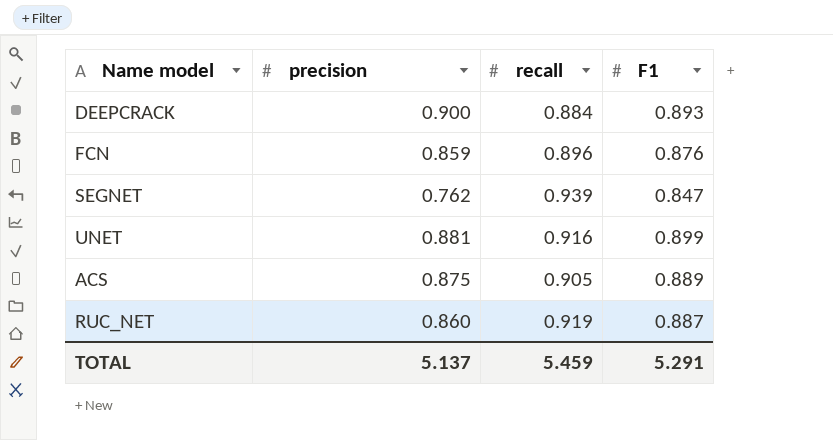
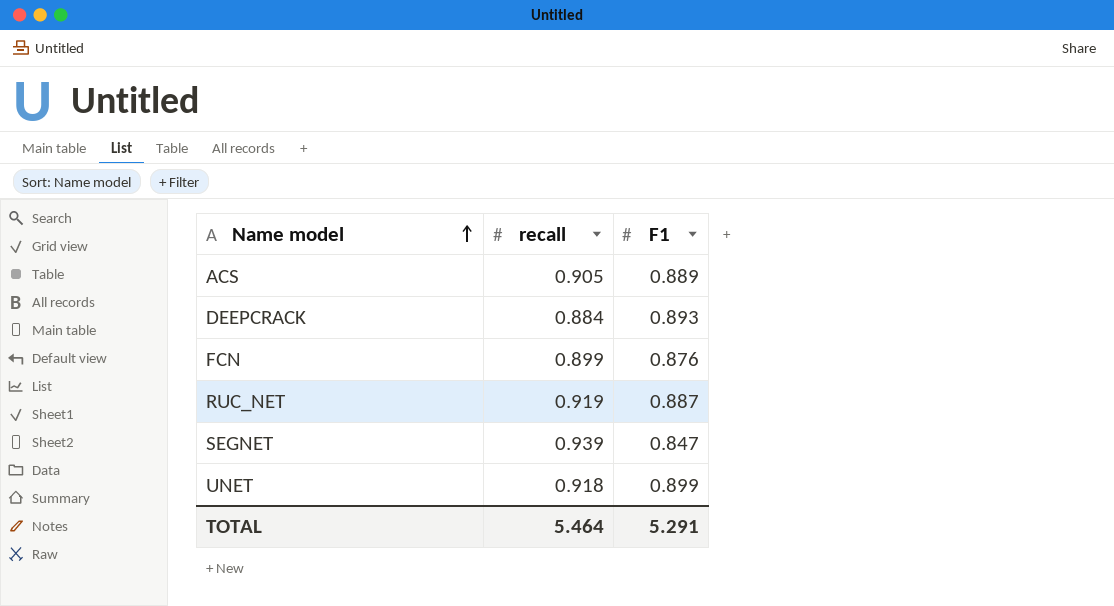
row order: none -> Name model ascending
column precision | position: 2 -> none
FCN | recall: 0.896 -> 0.899
UNET | recall: 0.916 -> 0.918
TOTAL | recall: 5.459 -> 5.464

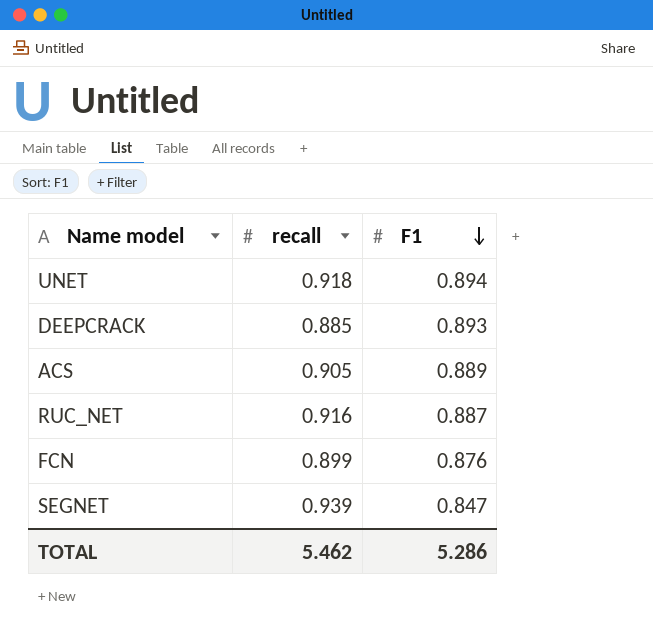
row order: Name model ascending -> F1 descending
UNET | F1: 0.899 -> 0.894
DEEPCRACK | recall: 0.884 -> 0.885
RUC_NET | recall: 0.919 -> 0.916
TOTAL | recall: 5.464 -> 5.462
TOTAL | F1: 5.291 -> 5.286

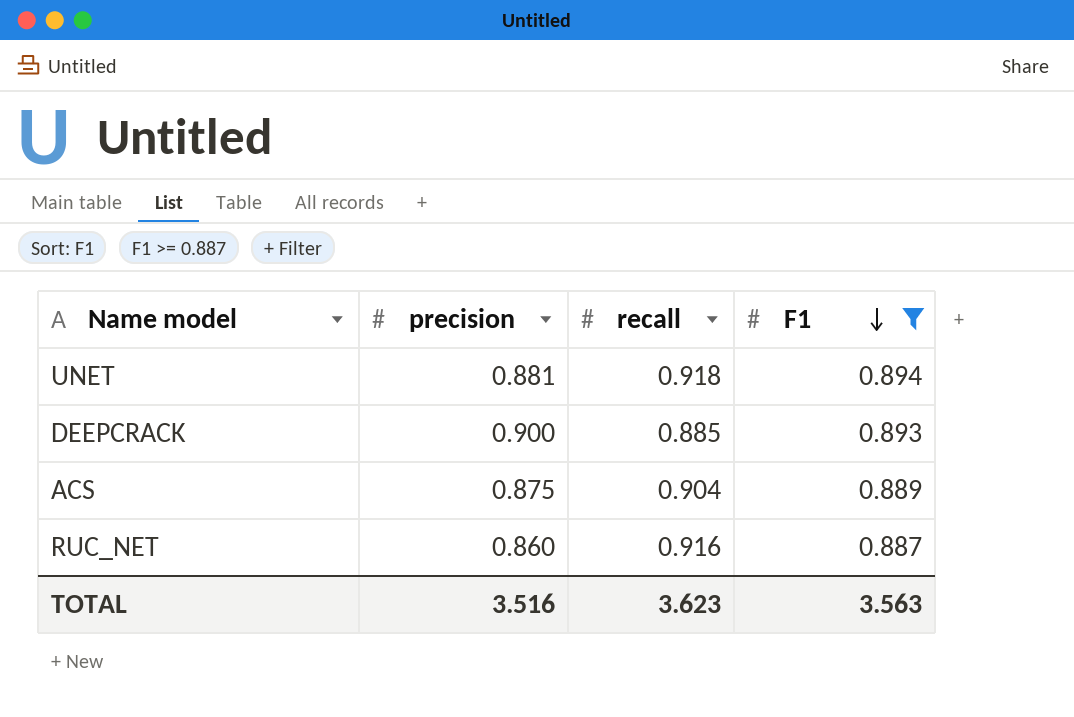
filter: none -> F1 >= 0.887
column precision | position: none -> 2
ACS | recall: 0.905 -> 0.904
TOTAL | recall: 5.462 -> 3.623
TOTAL | F1: 5.286 -> 3.563

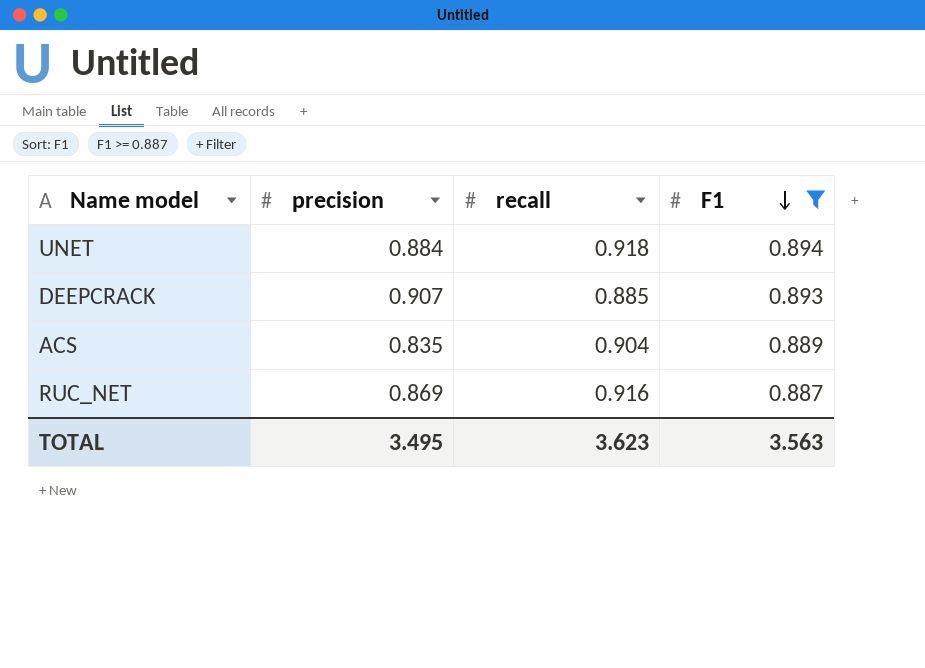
UNET | precision: 0.881 -> 0.884
DEEPCRACK | precision: 0.900 -> 0.907
ACS | precision: 0.875 -> 0.835
RUC_NET | precision: 0.860 -> 0.869
TOTAL | precision: 3.516 -> 3.495

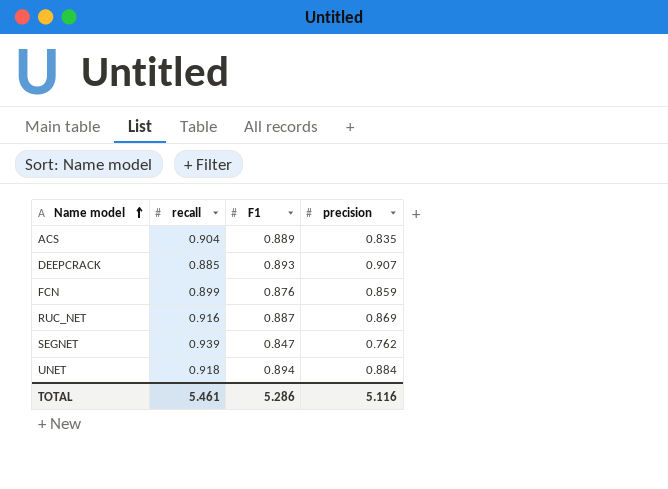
filter: F1 >= 0.887 -> none
row order: F1 descending -> Name model ascending
column precision | position: 2 -> 4
TOTAL | recall: 3.623 -> 5.461
TOTAL | F1: 3.563 -> 5.286
TOTAL | precision: 3.495 -> 5.116

